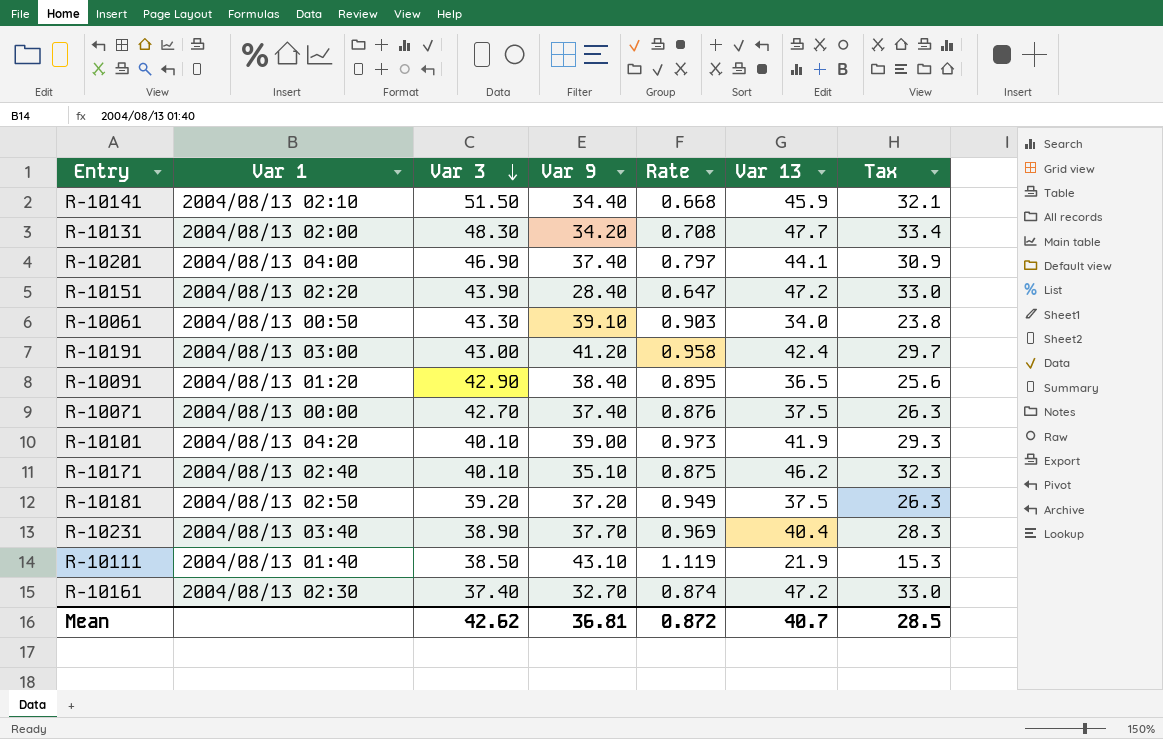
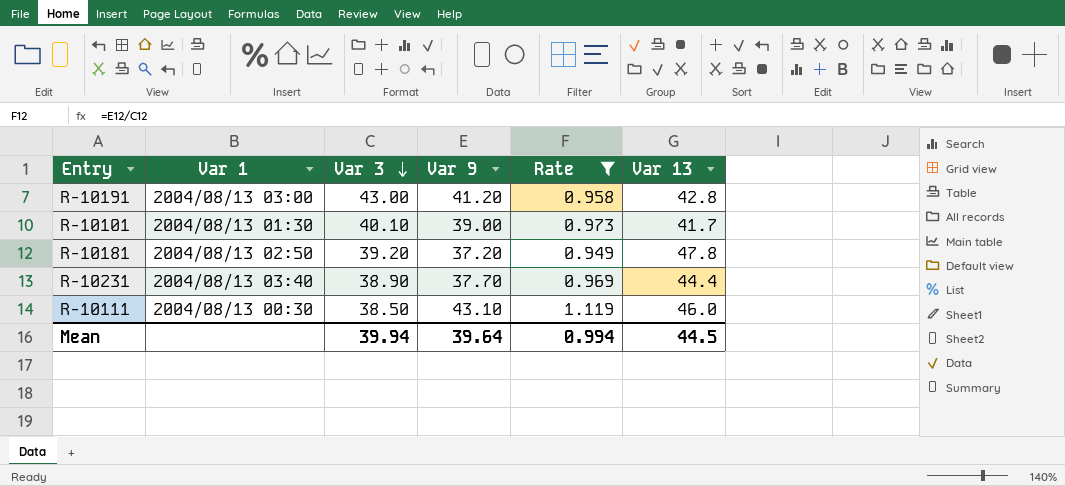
filter: none -> Rate >= 0.949
column Tax | formula: [Var 13] * 0.7 -> none
R-10191 | Var 13: 42.4 -> 42.8
R-10101 | Var 1: 2004/08/13 04:20 -> 2004/08/13 01:30
R-10101 | Var 13: 41.9 -> 41.7
R-10181 | Var 13: 37.5 -> 47.8
R-10231 | Var 13: 40.4 -> 44.4
R-10111 | Var 1: 2004/08/13 01:40 -> 2004/08/13 00:30
R-10111 | Var 13: 21.9 -> 46.0
Mean | Var 3: 42.62 -> 39.94
Mean | Var 9: 36.81 -> 39.64
Mean | Rate: 0.872 -> 0.994
Mean | Var 13: 40.7 -> 44.5

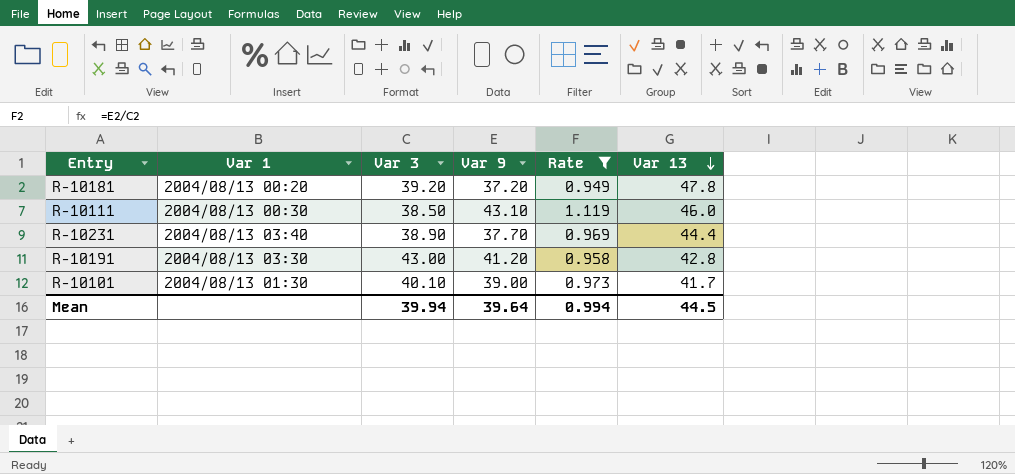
row order: Var 3 descending -> Var 13 descending
R-10181 | Var 1: 2004/08/13 02:50 -> 2004/08/13 00:20
R-10191 | Var 1: 2004/08/13 03:00 -> 2004/08/13 03:30

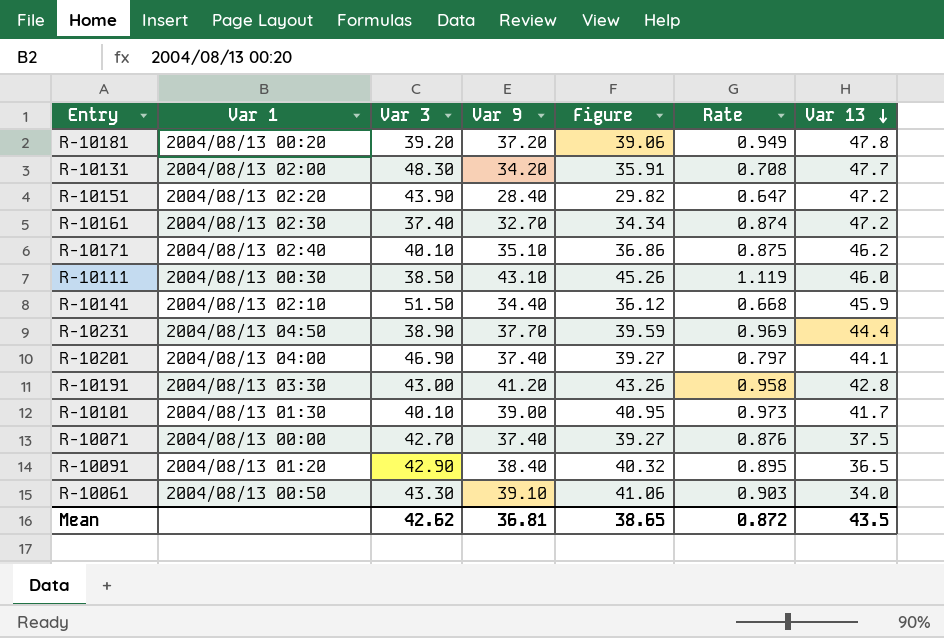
filter: Rate >= 0.949 -> none
column Figure | formula: none -> [Var 9] * 1.05
R-10231 | Var 1: 2004/08/13 03:40 -> 2004/08/13 04:50
Mean | Var 3: 39.94 -> 42.62
Mean | Var 9: 39.64 -> 36.81
Mean | Rate: 0.994 -> 0.872
Mean | Var 13: 44.5 -> 43.5

